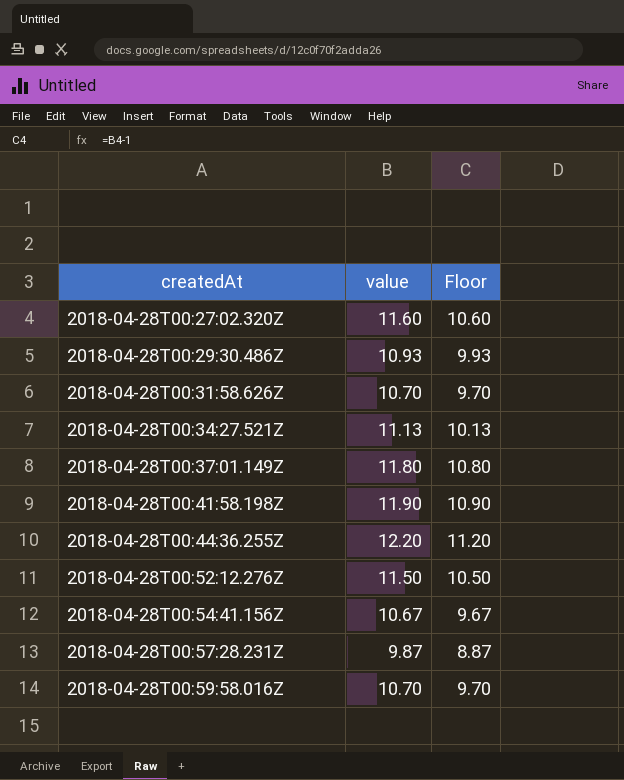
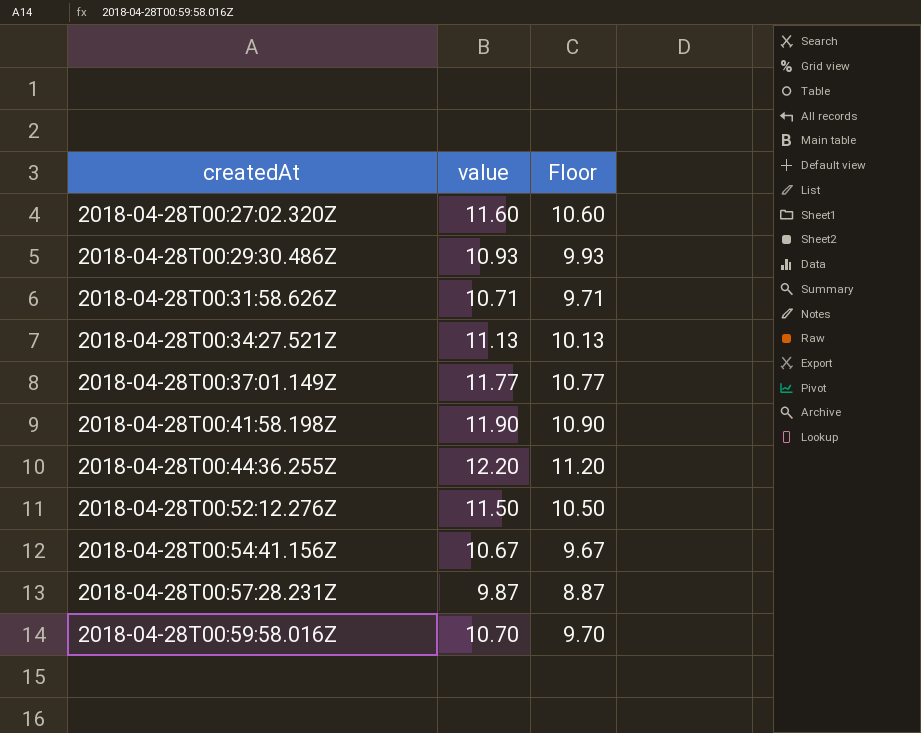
2018-04-28T00:31:58.626Z | value: 10.70 -> 10.71
2018-04-28T00:31:58.626Z | Floor: 9.70 -> 9.71
2018-04-28T00:37:01.149Z | value: 11.80 -> 11.77
2018-04-28T00:37:01.149Z | Floor: 10.80 -> 10.77

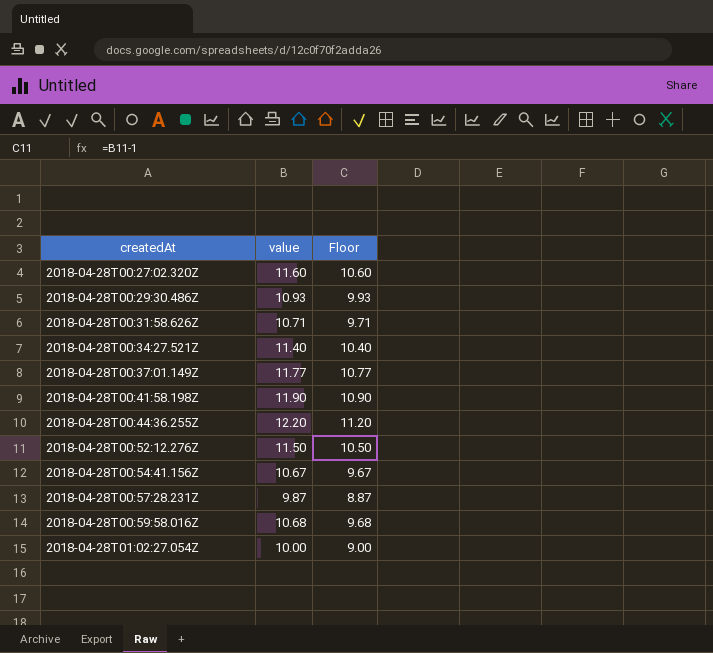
2018-04-28T00:34:27.521Z | value: 11.13 -> 11.40
2018-04-28T00:34:27.521Z | Floor: 10.13 -> 10.40
2018-04-28T00:59:58.016Z | value: 10.70 -> 10.68
2018-04-28T00:59:58.016Z | Floor: 9.70 -> 9.68
row 2018-04-28T01:02:27.054Z: none -> 10.00 | 9.00

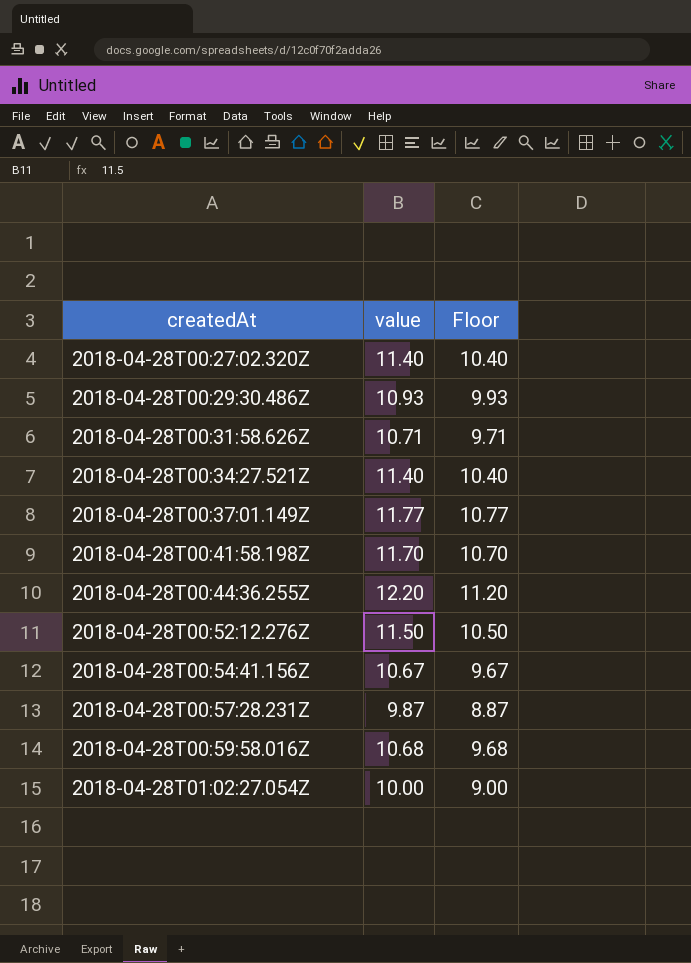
2018-04-28T00:27:02.320Z | value: 11.60 -> 11.40
2018-04-28T00:27:02.320Z | Floor: 10.60 -> 10.40
2018-04-28T00:41:58.198Z | value: 11.90 -> 11.70
2018-04-28T00:41:58.198Z | Floor: 10.90 -> 10.70

